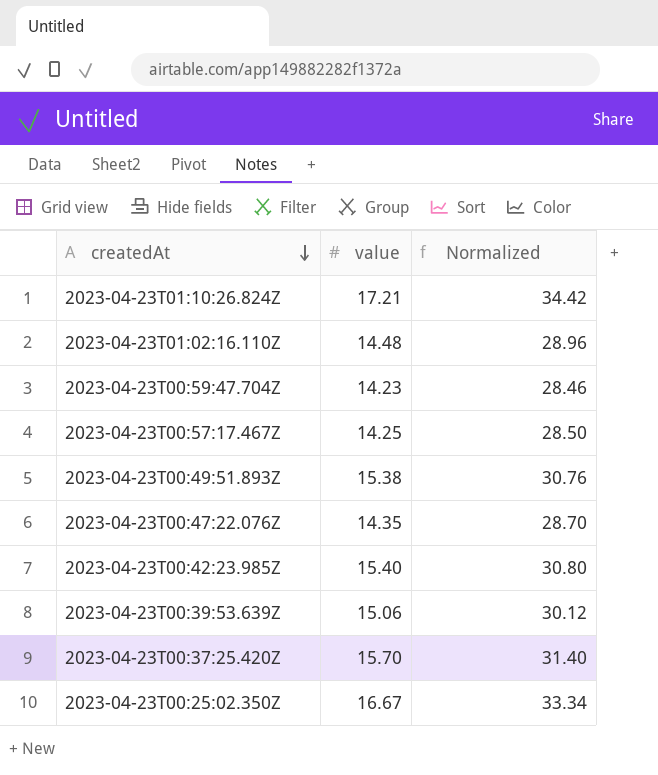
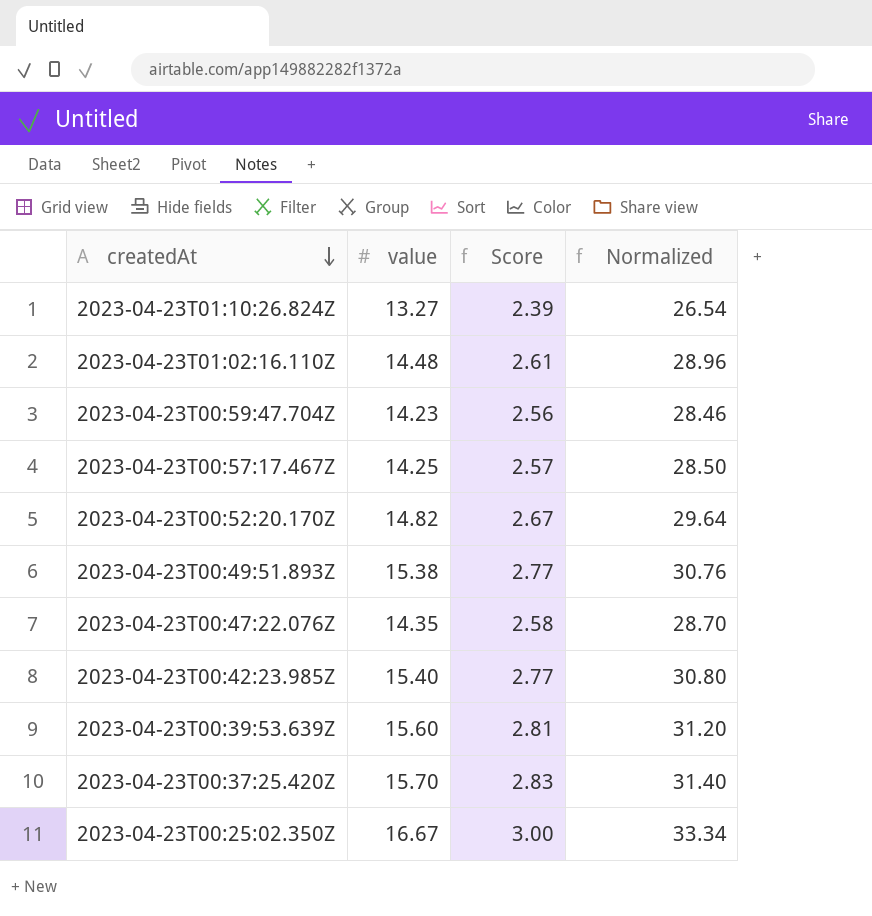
column Score | formula: none -> [value] * 0.18
2023-04-23T01:10:26.824Z | value: 17.21 -> 13.27
2023-04-23T01:10:26.824Z | Normalized: 34.42 -> 26.54
row 2023-04-23T00:52:20.170Z: none -> 14.82 | 2.67 | 29.64
2023-04-23T00:39:53.639Z | value: 15.06 -> 15.60
2023-04-23T00:39:53.639Z | Normalized: 30.12 -> 31.20

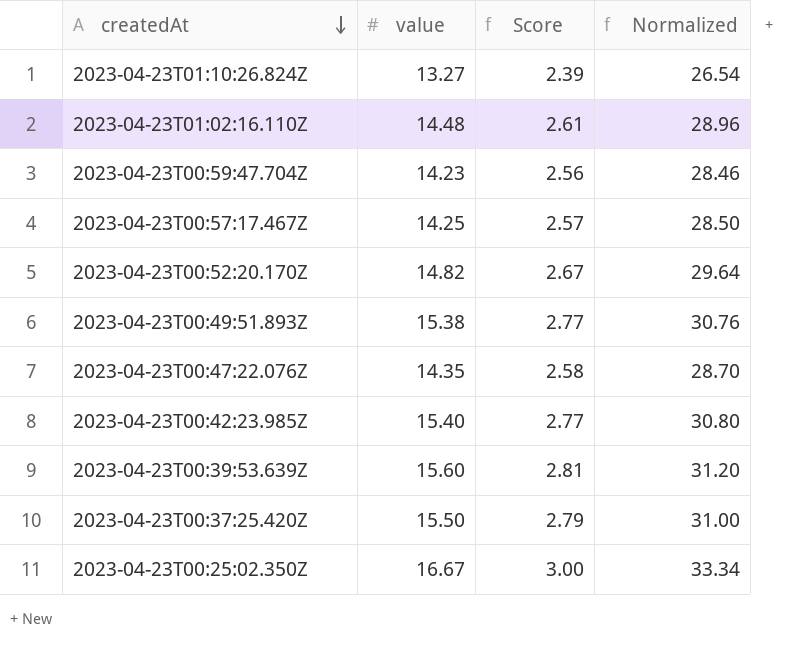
2023-04-23T00:37:25.420Z | value: 15.70 -> 15.50
2023-04-23T00:37:25.420Z | Score: 2.83 -> 2.79
2023-04-23T00:37:25.420Z | Normalized: 31.40 -> 31.00

